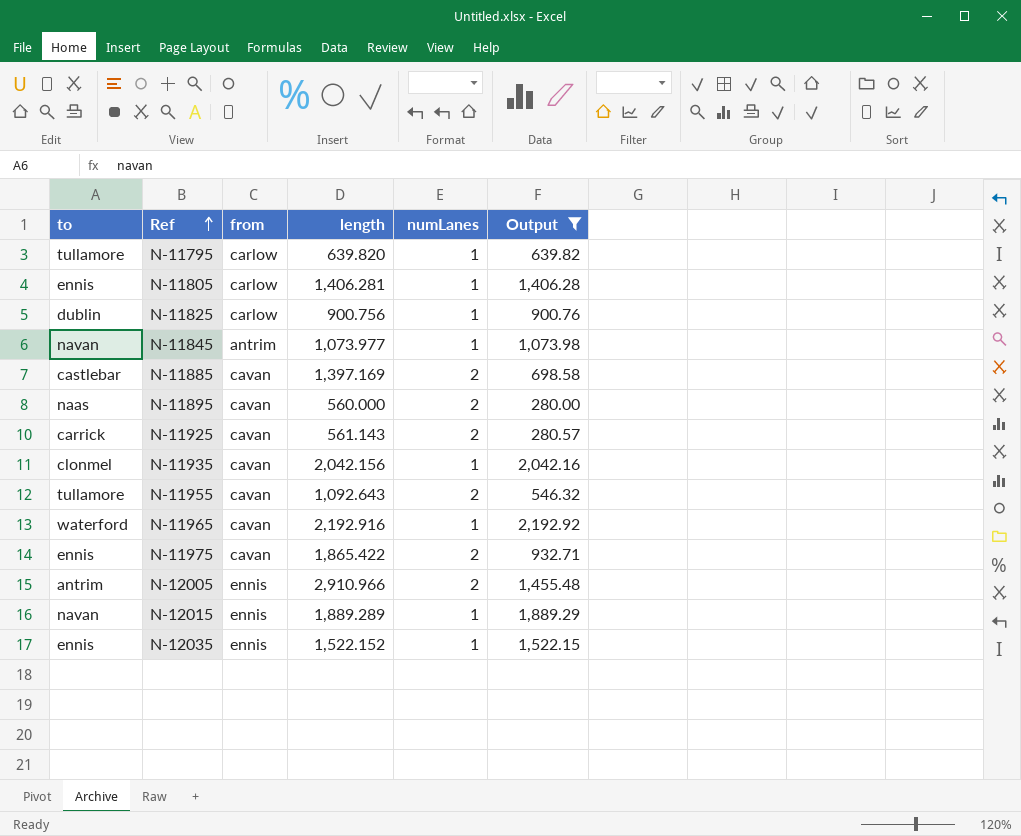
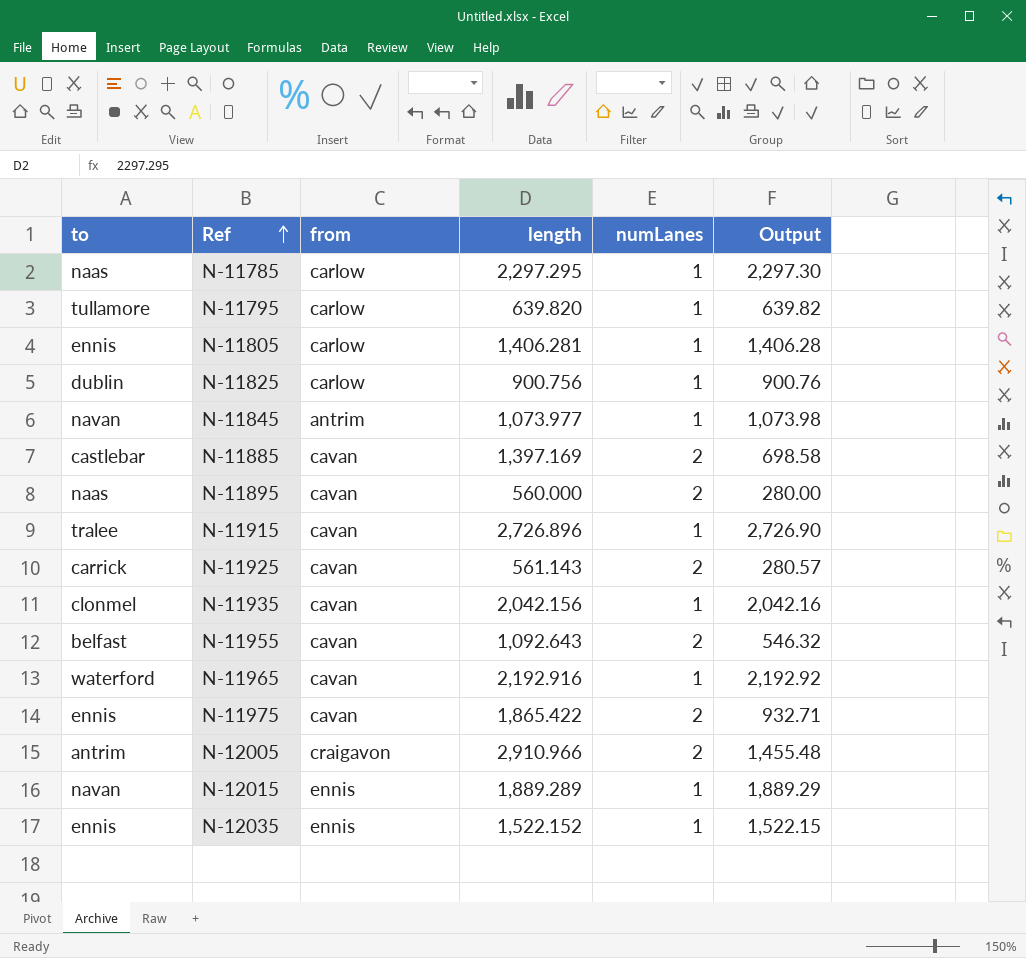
filter: Output <= 2,192.92 -> none
N-11955 | to: tullamore -> belfast
N-12005 | from: ennis -> craigavon

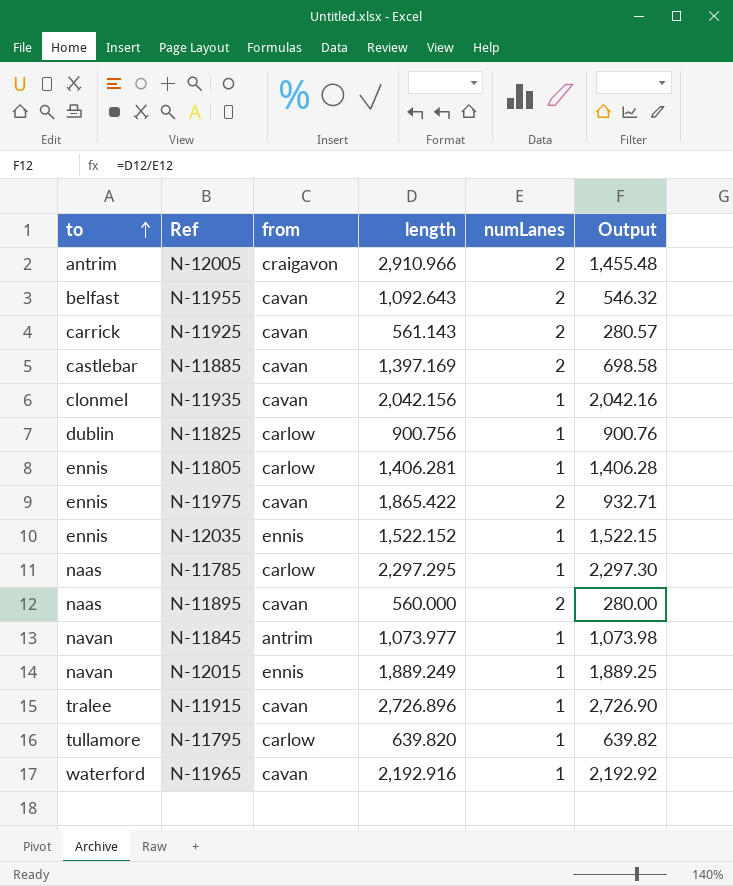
row order: Ref ascending -> to ascending
N-12015 | length: 1,889.289 -> 1,889.249
N-12015 | Output: 1,889.29 -> 1,889.25

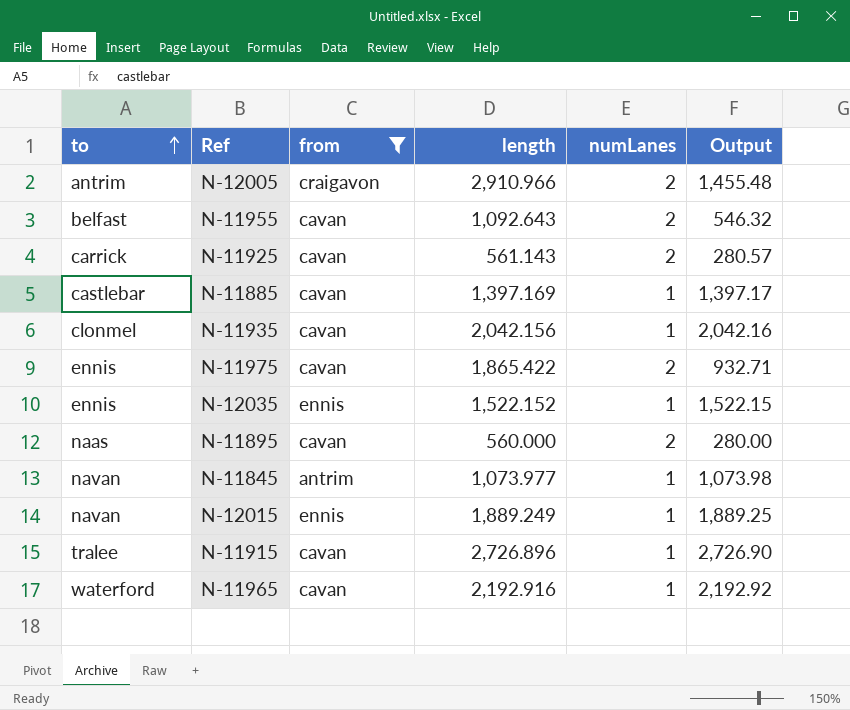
filter: none -> from != carlow
N-11885 | numLanes: 2 -> 1
N-11885 | Output: 698.58 -> 1,397.17

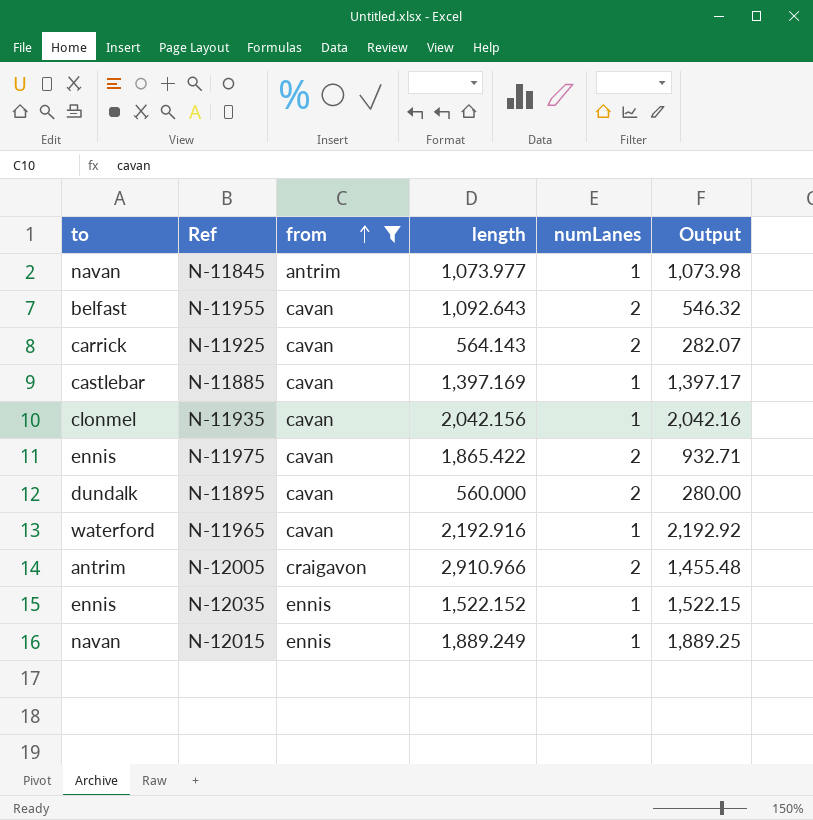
row order: to ascending -> from ascending
row N-11915: tralee | cavan | 2,726.896 | 1 | 2,726.90 -> none
N-11925 | length: 561.143 -> 564.143
N-11925 | Output: 280.57 -> 282.07
N-11895 | to: naas -> dundalk

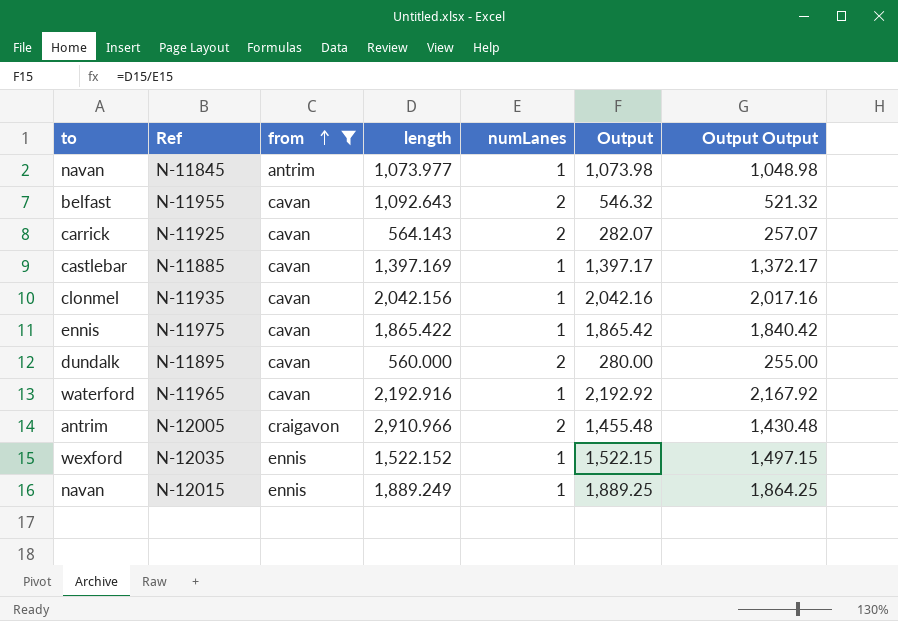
column Output Output | formula: none -> [Output] - 25
N-11975 | numLanes: 2 -> 1
N-11975 | Output: 932.71 -> 1,865.42
N-12035 | to: ennis -> wexford

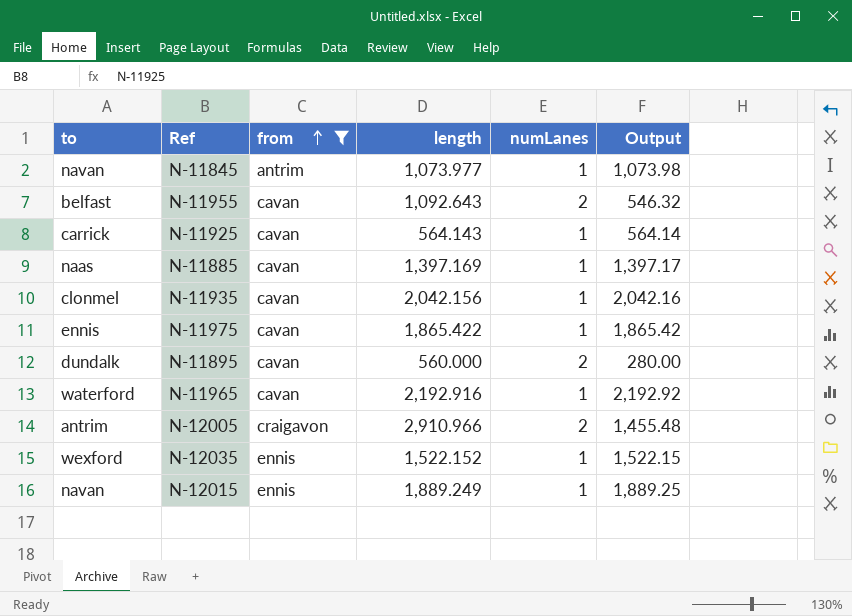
column Output Output | formula: [Output] - 25 -> none
N-11925 | numLanes: 2 -> 1
N-11925 | Output: 282.07 -> 564.14
N-11885 | to: castlebar -> naas

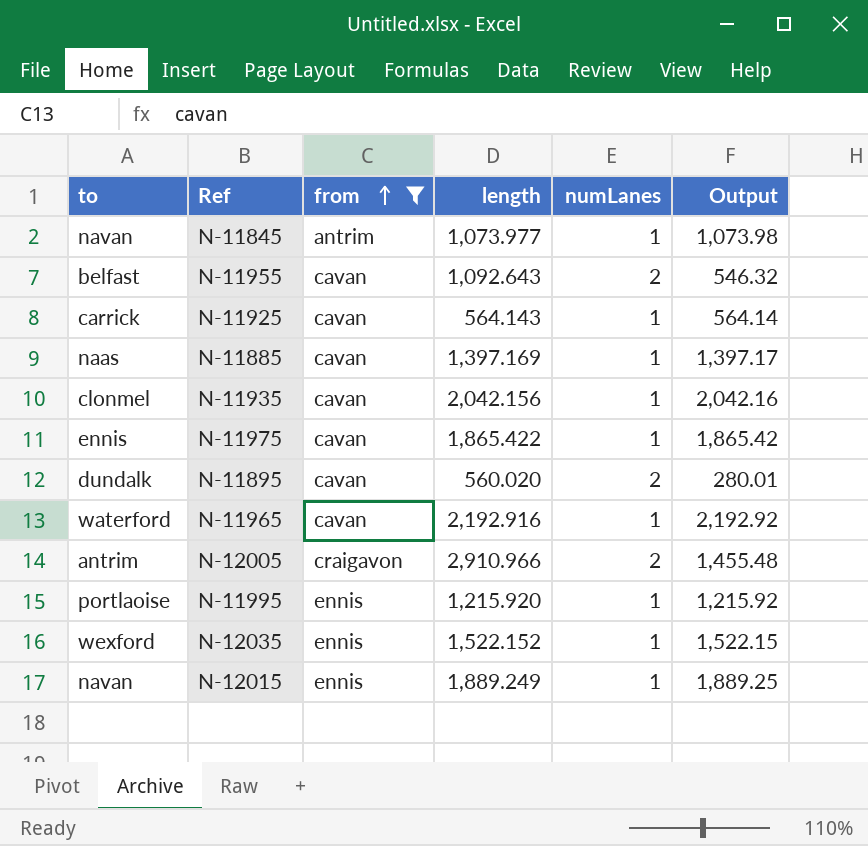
N-11895 | length: 560.000 -> 560.020
N-11895 | Output: 280.00 -> 280.01
row N-11995: none -> portlaoise | ennis | 1,215.920 | 1 | 1,215.92

